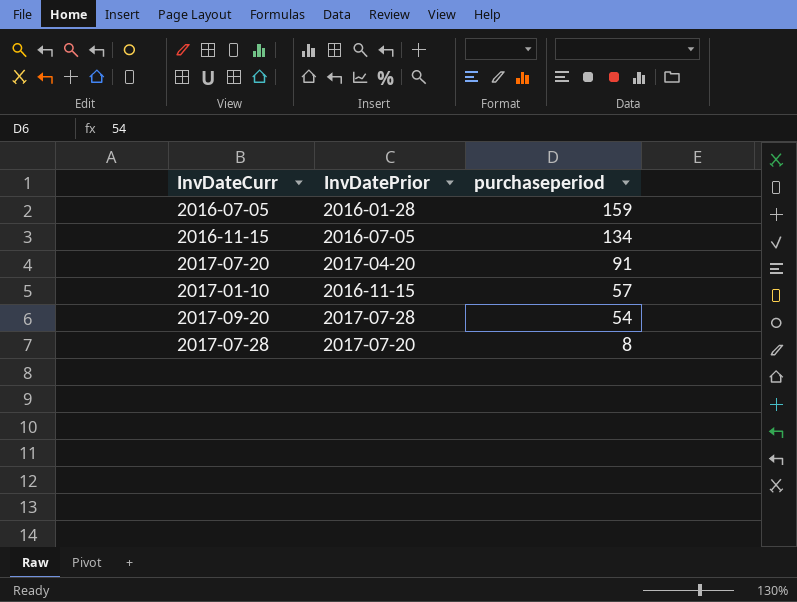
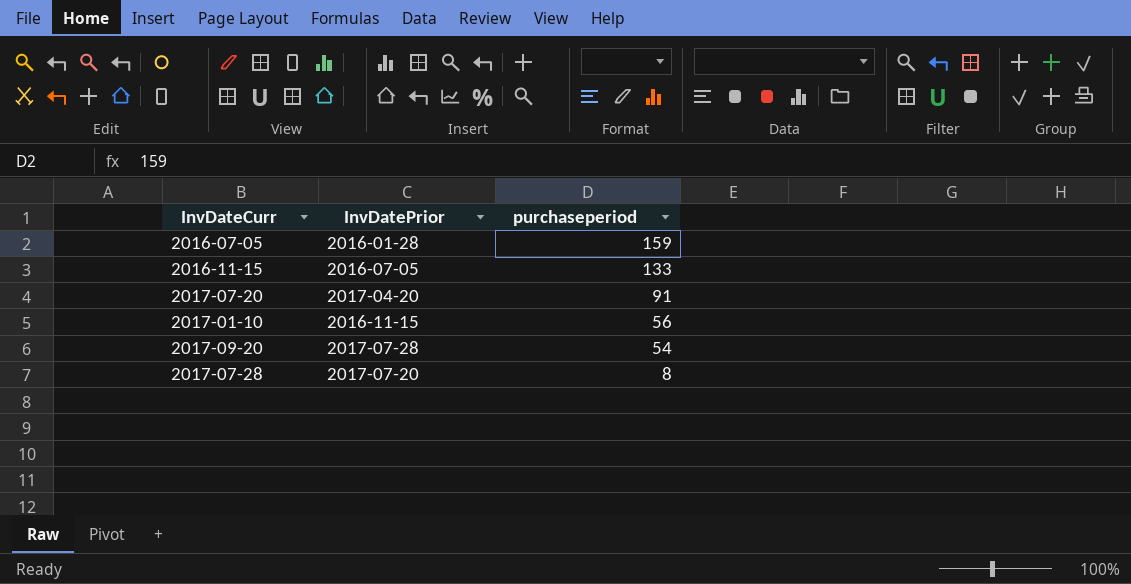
2016-11-15 | purchaseperiod: 134 -> 133
2017-01-10 | purchaseperiod: 57 -> 56

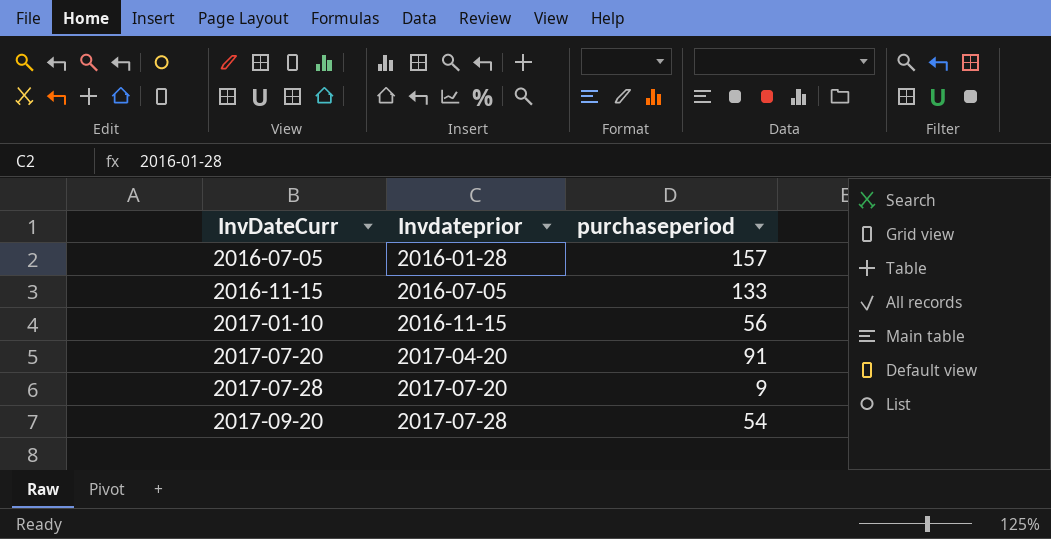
row order: purchaseperiod descending -> InvDateCurr ascending
column name: InvDatePrior -> Invdateprior
2016-07-05 | purchaseperiod: 159 -> 157
2017-07-28 | purchaseperiod: 8 -> 9

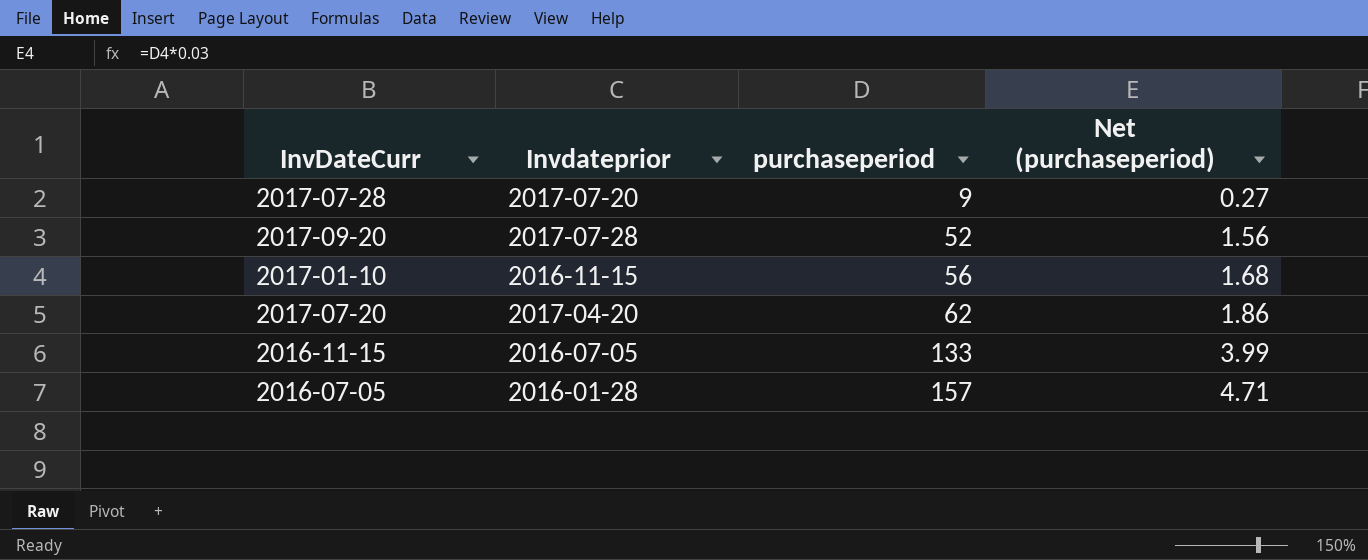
row order: InvDateCurr ascending -> purchaseperiod ascending
column Net (purchaseperiod) | formula: none -> [purchaseperiod] * 0.03
2017-09-20 | purchaseperiod: 54 -> 52
2017-07-20 | purchaseperiod: 91 -> 62

